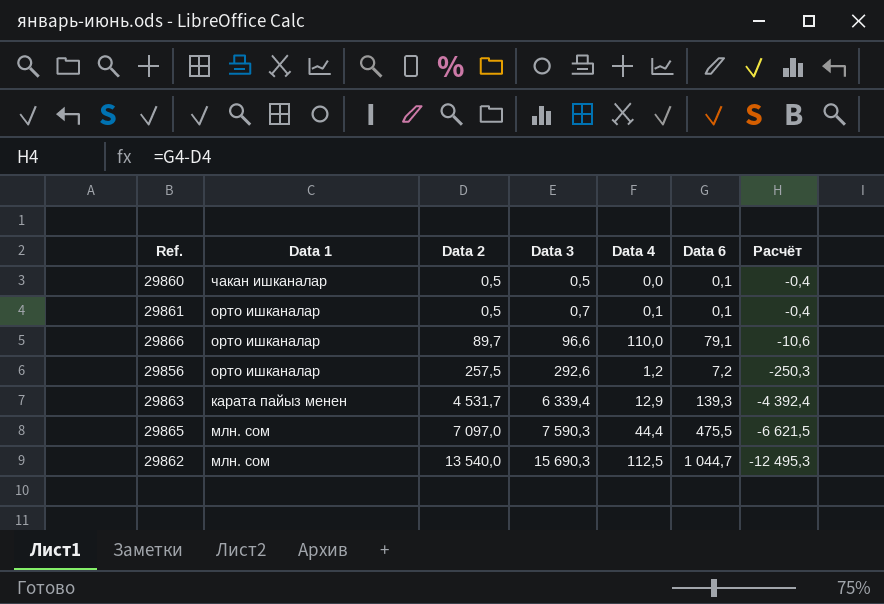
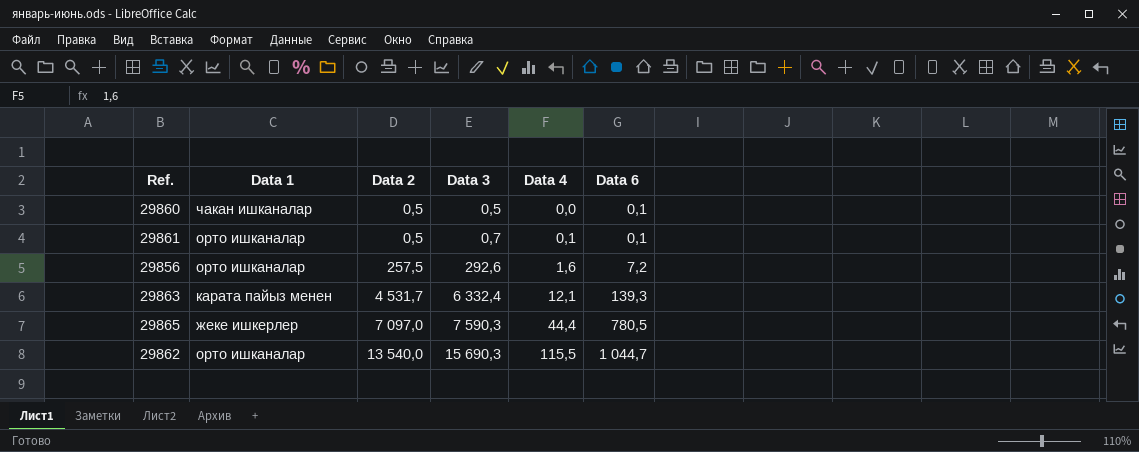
column Расчёт | formula: [Data 6] - [Data 2] -> none
row 29866: орто ишканалар | 89,7 | 96,6 | 110,0 | 79,1 | -10,6 -> none
29856 | Data 4: 1,2 -> 1,6
29863 | Data 3: 6 339,4 -> 6 332,4
29863 | Data 4: 12,9 -> 12,1
29865 | Data 1: млн. сом -> жеке ишкерлер
29865 | Data 6: 475,5 -> 780,5
29862 | Data 1: млн. сом -> орто ишканалар
29862 | Data 4: 112,5 -> 115,5

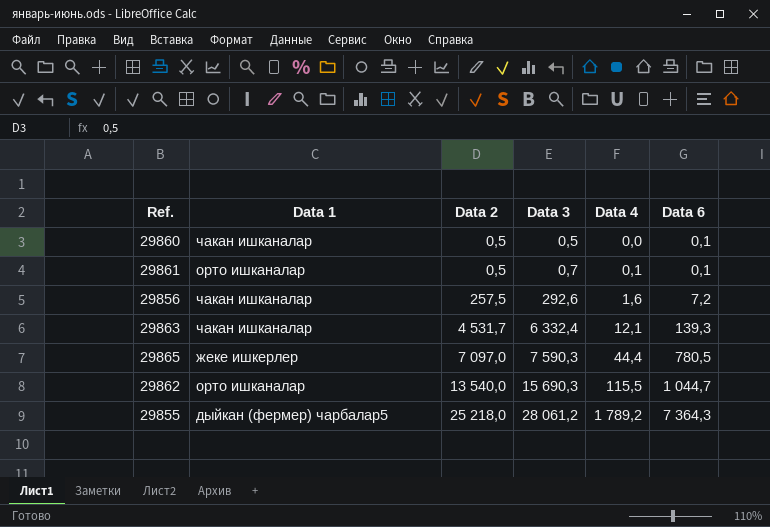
29856 | Data 1: орто ишканалар -> чакан ишканалар
29863 | Data 1: карата пайыз менен -> чакан ишканалар
row 29855: none -> дыйкан (фермер) чарбалар5 | 25 218,0 | 28 061,2 | 1 789,2 | 7 364,3

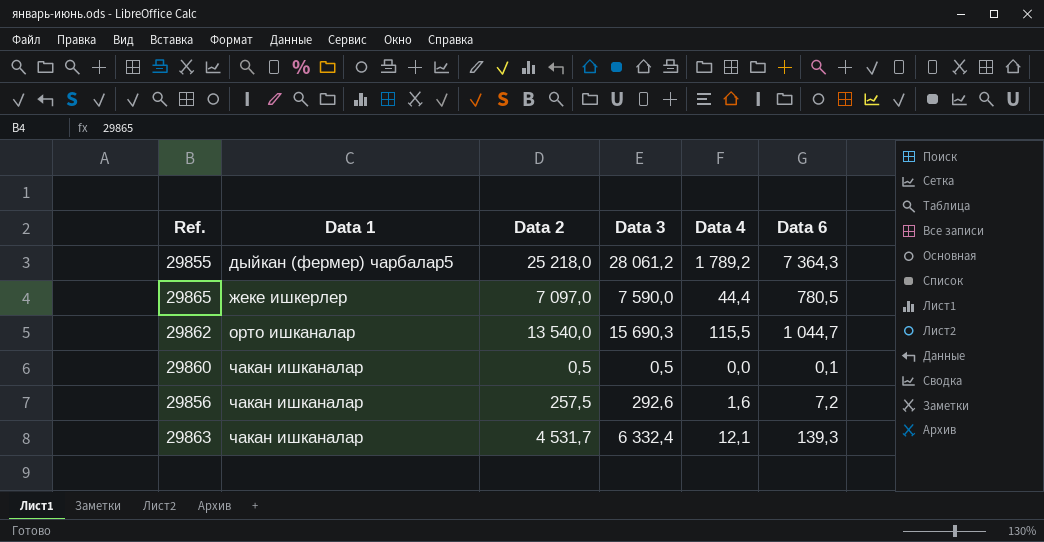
row order: Data 2 ascending -> Data 1 ascending
row 29861: орто ишканалар | 0,5 | 0,7 | 0,1 | 0,1 -> none
29865 | Data 3: 7 590,3 -> 7 590,0

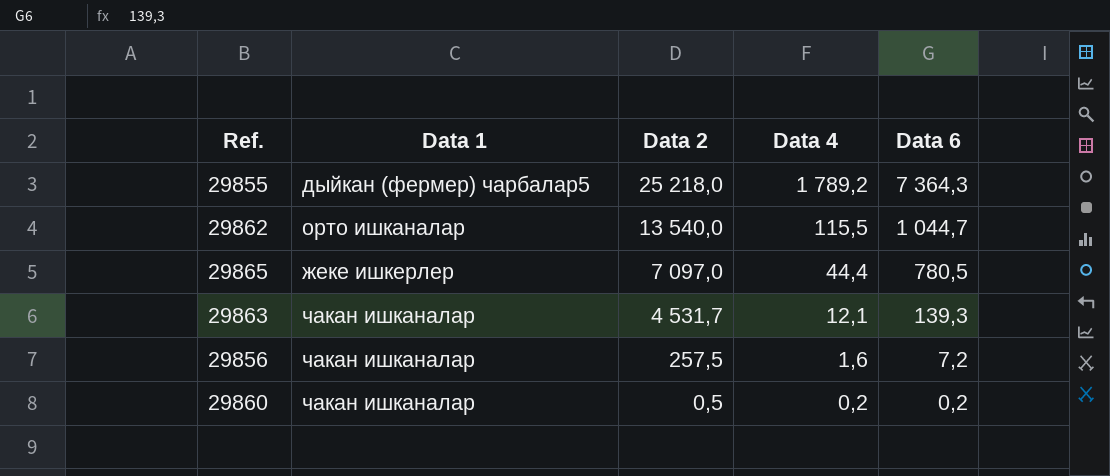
row order: Data 1 ascending -> Data 2 descending
column Data 3 | position: 4 -> none
29860 | Data 4: 0,0 -> 0,2
29860 | Data 6: 0,1 -> 0,2

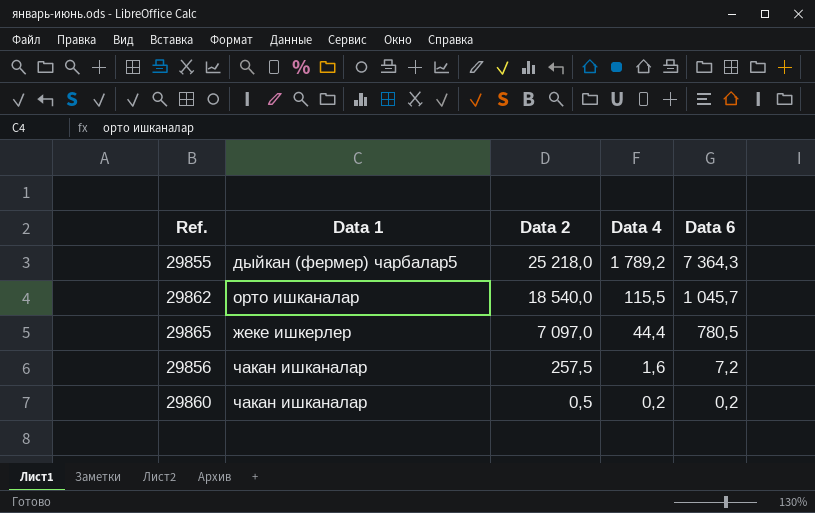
row 29863: чакан ишканалар | 4 531,7 | 12,1 | 139,3 -> none
29862 | Data 2: 13 540,0 -> 18 540,0
29862 | Data 6: 1 044,7 -> 1 045,7

